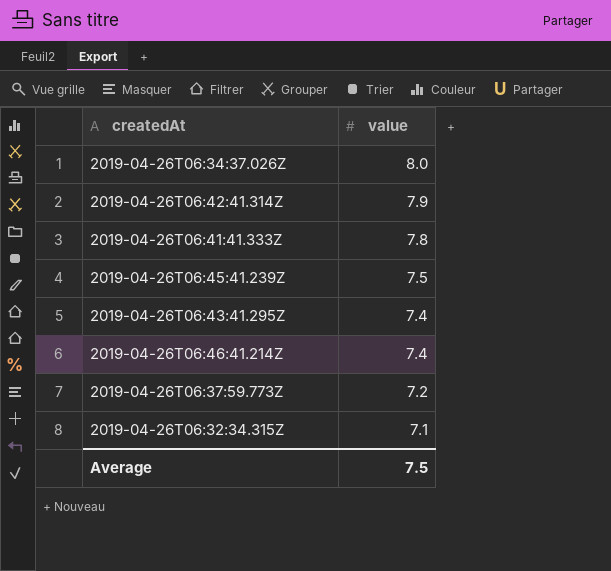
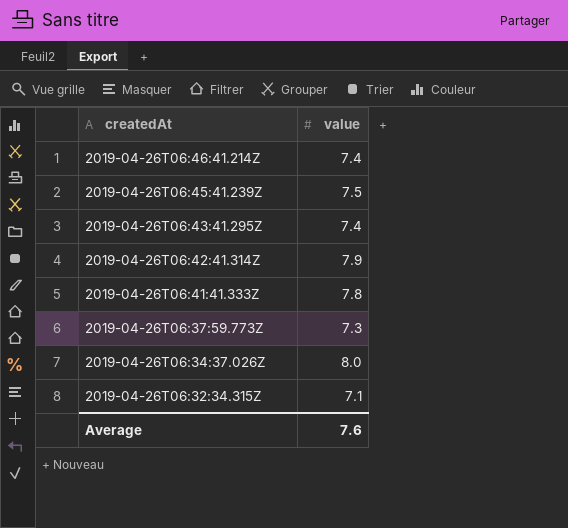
row order: value descending -> createdAt descending
2019-04-26T06:37:59.773Z | value: 7.2 -> 7.3
Average | value: 7.5 -> 7.6

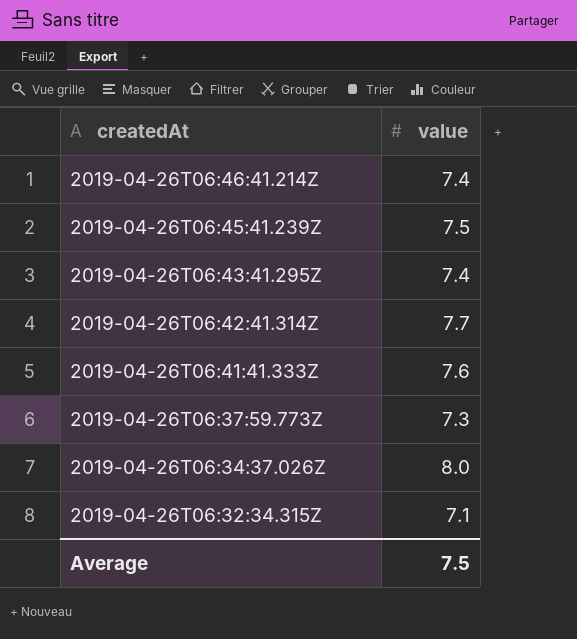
2019-04-26T06:42:41.314Z | value: 7.9 -> 7.7
2019-04-26T06:41:41.333Z | value: 7.8 -> 7.6
Average | value: 7.6 -> 7.5

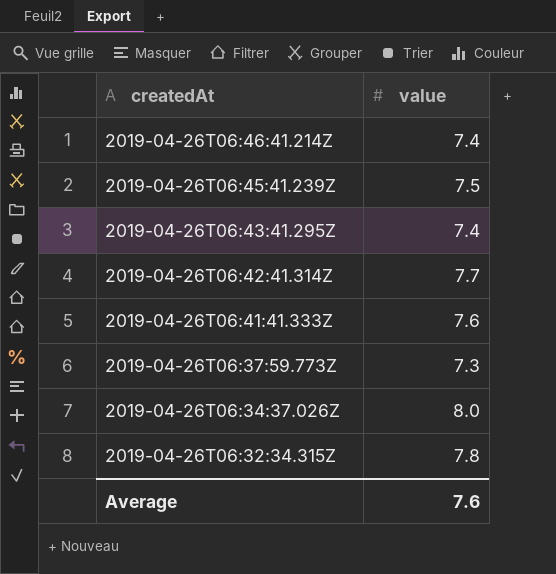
2019-04-26T06:32:34.315Z | value: 7.1 -> 7.8
Average | value: 7.5 -> 7.6

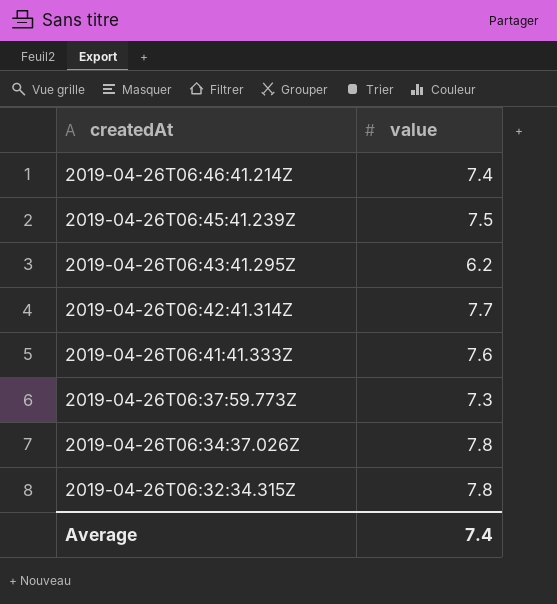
2019-04-26T06:43:41.295Z | value: 7.4 -> 6.2
2019-04-26T06:34:37.026Z | value: 8.0 -> 7.8
Average | value: 7.6 -> 7.4

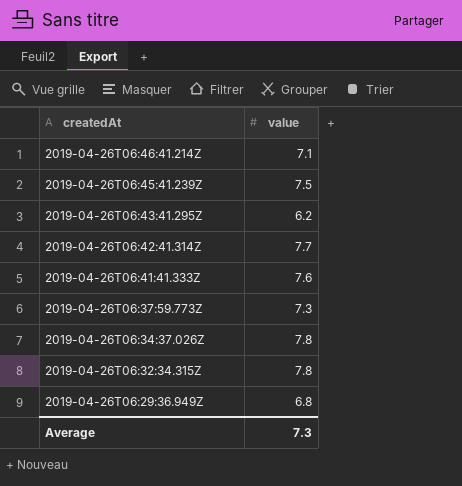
2019-04-26T06:46:41.214Z | value: 7.4 -> 7.1
row 2019-04-26T06:29:36.949Z: none -> 6.8
Average | value: 7.4 -> 7.3

